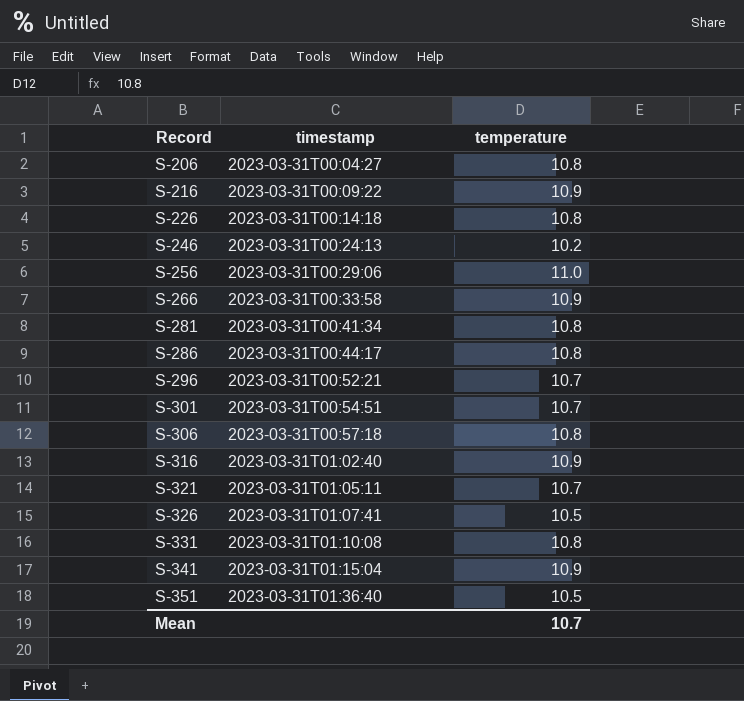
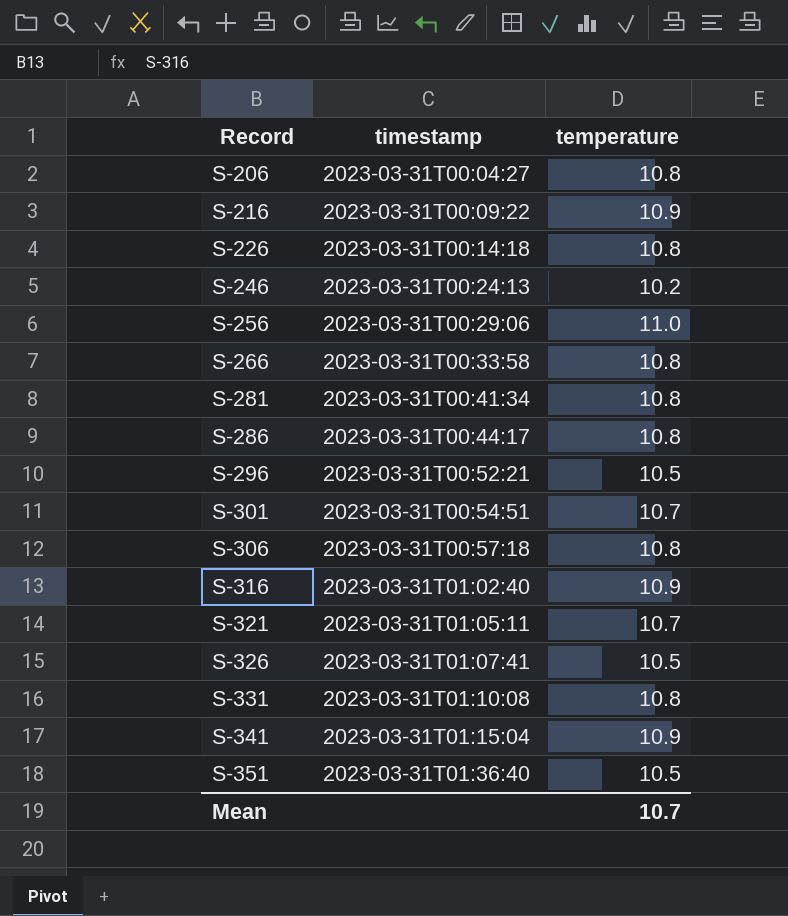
S-266 | temperature: 10.9 -> 10.8
S-296 | temperature: 10.7 -> 10.5

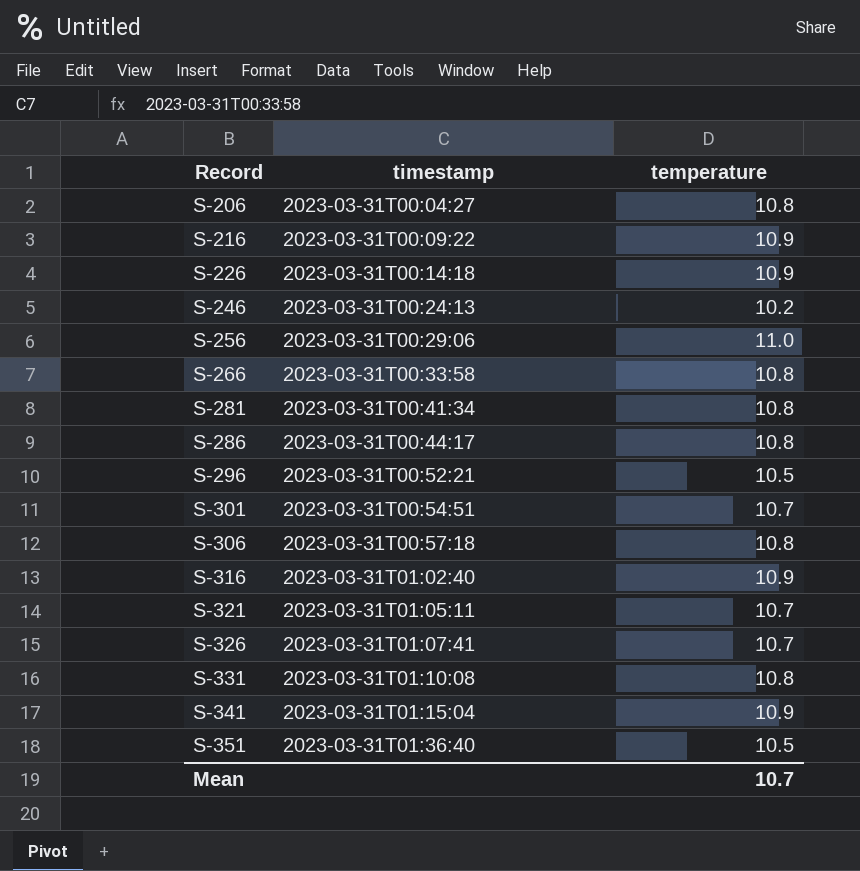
S-226 | temperature: 10.8 -> 10.9
S-326 | temperature: 10.5 -> 10.7

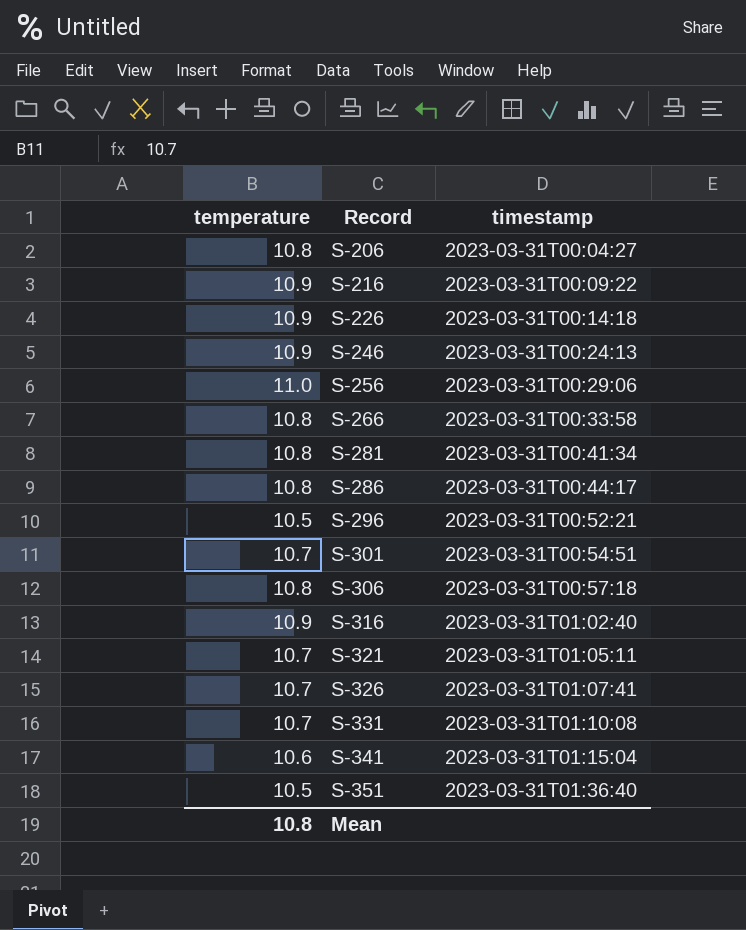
column temperature | position: 3 -> 1
S-246 | temperature: 10.2 -> 10.9
S-331 | temperature: 10.8 -> 10.7
S-341 | temperature: 10.9 -> 10.6
Mean | temperature: 10.7 -> 10.8

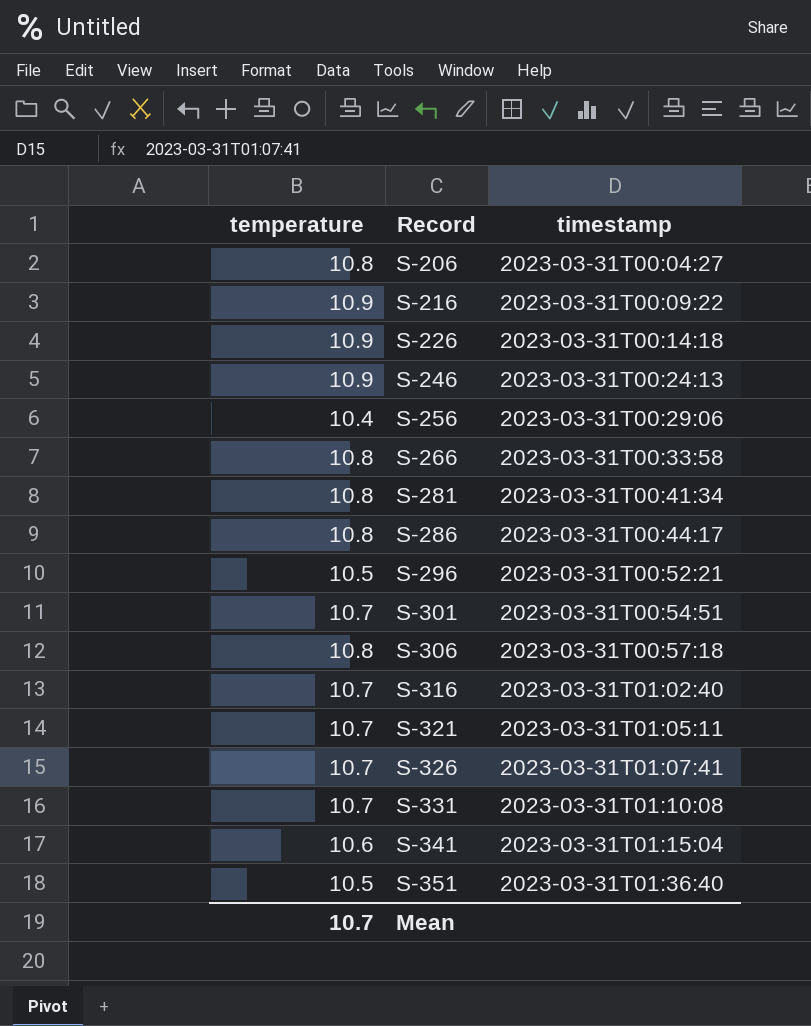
S-256 | temperature: 11.0 -> 10.4
S-316 | temperature: 10.9 -> 10.7
Mean | temperature: 10.8 -> 10.7

